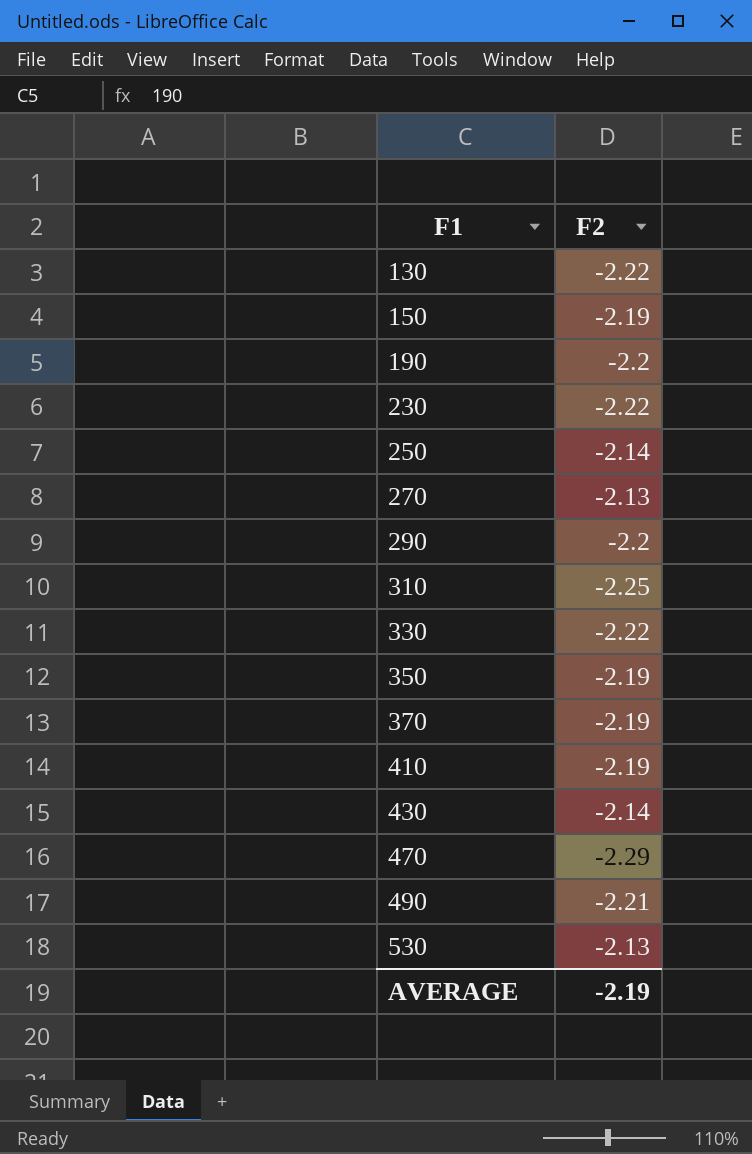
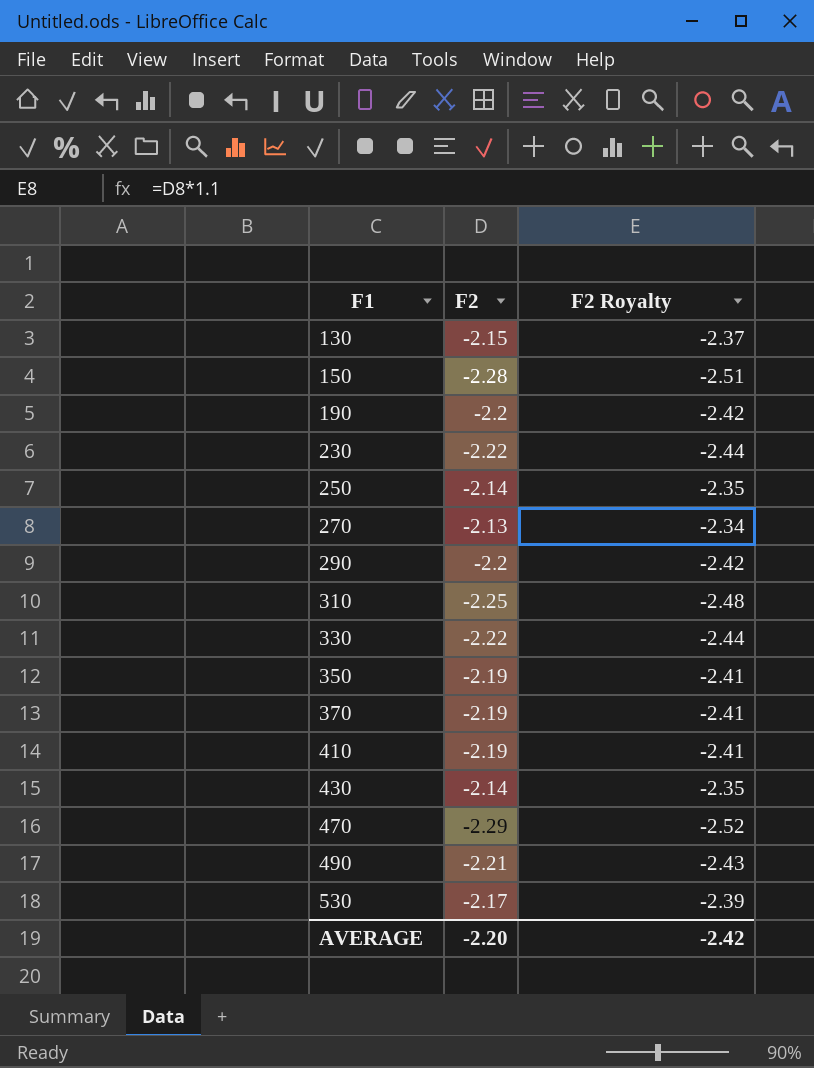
column F2 Royalty | formula: none -> [F2] * 1.1
130 | F2: -2.22 -> -2.15
150 | F2: -2.19 -> -2.28
530 | F2: -2.13 -> -2.17
AVERAGE | F2: -2.19 -> -2.20

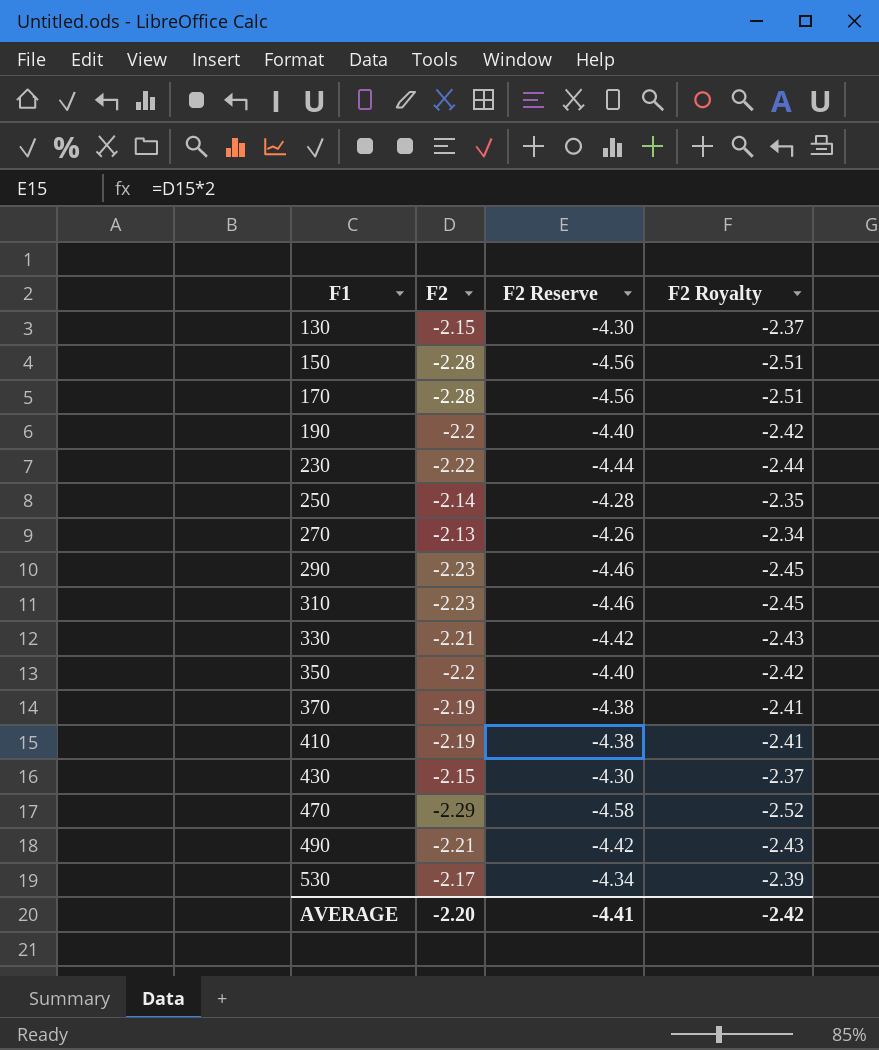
column F2 Reserve | formula: none -> [F2] * 2
row 170: none -> -2.28 | -4.56 | -2.51
290 | F2: -2.2 -> -2.23
290 | F2 Royalty: -2.42 -> -2.45
310 | F2: -2.25 -> -2.23
310 | F2 Royalty: -2.48 -> -2.45
330 | F2: -2.22 -> -2.21
330 | F2 Royalty: -2.44 -> -2.43
350 | F2: -2.19 -> -2.2
350 | F2 Royalty: -2.41 -> -2.42
430 | F2: -2.14 -> -2.15
430 | F2 Royalty: -2.35 -> -2.37

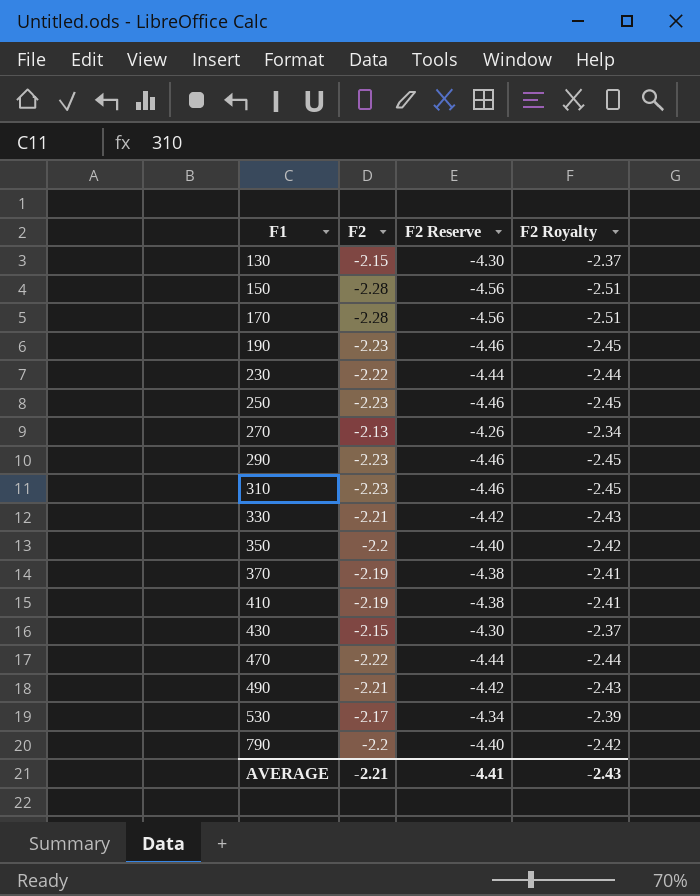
190 | F2: -2.2 -> -2.23
190 | F2 Reserve: -4.40 -> -4.46
190 | F2 Royalty: -2.42 -> -2.45
250 | F2: -2.14 -> -2.23
250 | F2 Reserve: -4.28 -> -4.46
250 | F2 Royalty: -2.35 -> -2.45
470 | F2: -2.29 -> -2.22
470 | F2 Reserve: -4.58 -> -4.44
470 | F2 Royalty: -2.52 -> -2.44
row 790: none -> -2.2 | -4.40 | -2.42
AVERAGE | F2: -2.20 -> -2.21
AVERAGE | F2 Royalty: -2.42 -> -2.43

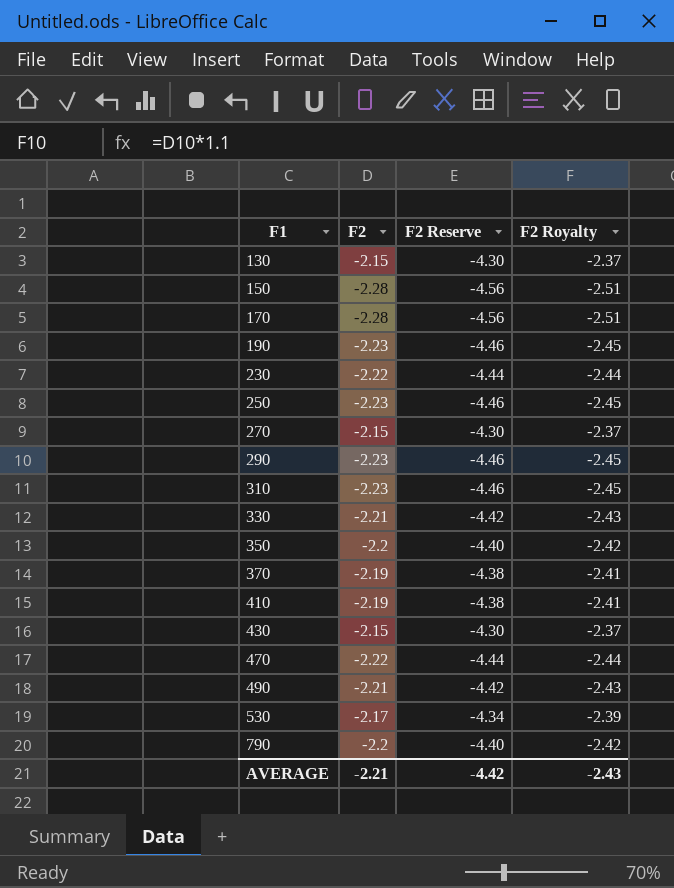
270 | F2: -2.13 -> -2.15
270 | F2 Reserve: -4.26 -> -4.30
270 | F2 Royalty: -2.34 -> -2.37
AVERAGE | F2 Reserve: -4.41 -> -4.42

